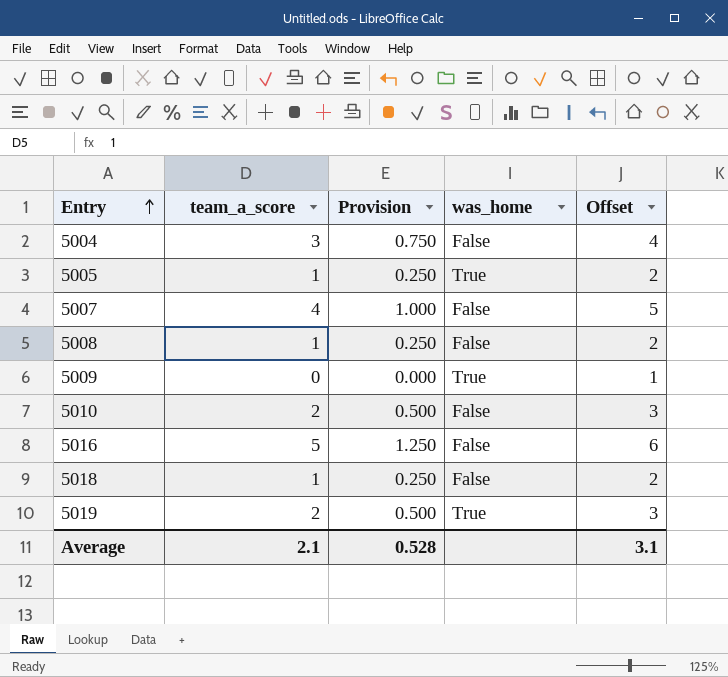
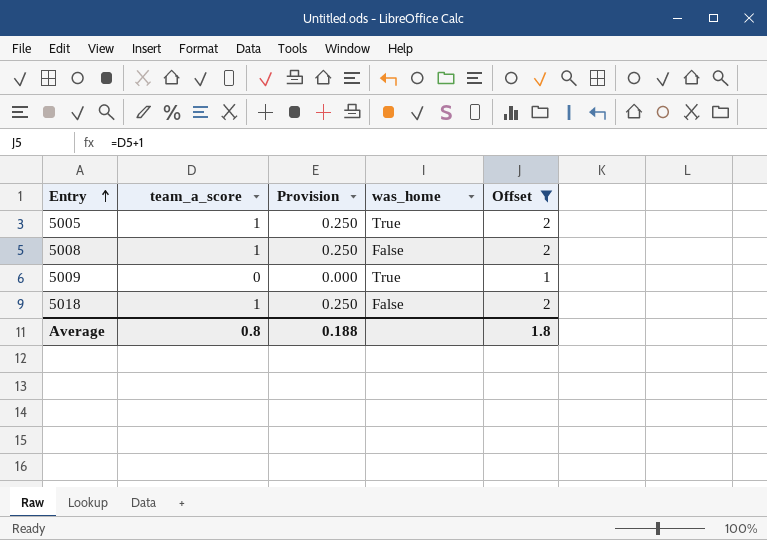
filter: none -> Offset <= 2
Average | team_a_score: 2.1 -> 0.8
Average | Provision: 0.528 -> 0.188
Average | Offset: 3.1 -> 1.8

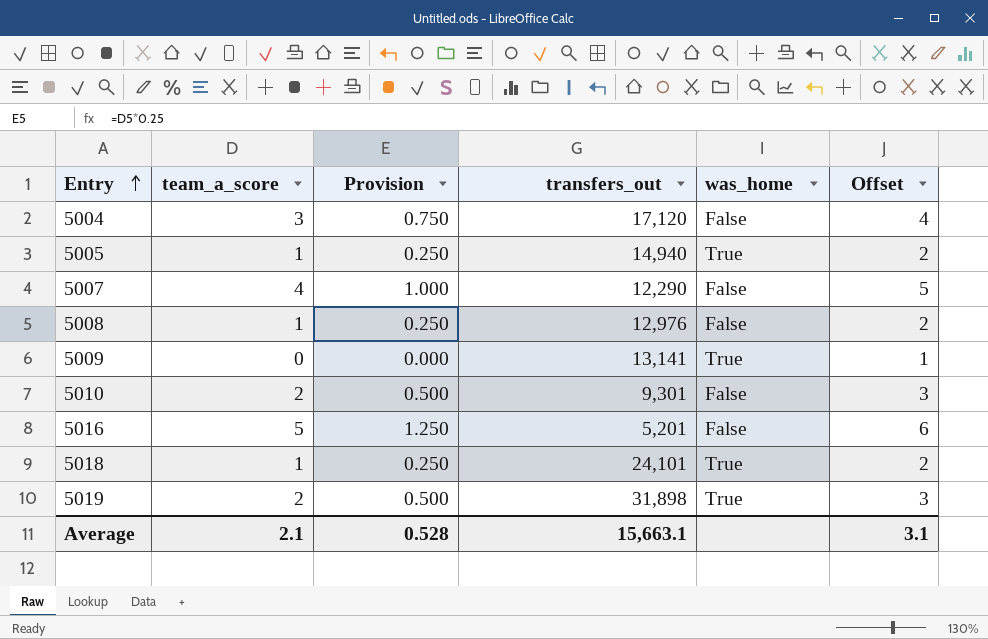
filter: Offset <= 2 -> none
column transfers_out | position: none -> 4
5018 | was_home: False -> True
Average | team_a_score: 0.8 -> 2.1
Average | Provision: 0.188 -> 0.528
Average | Offset: 1.8 -> 3.1

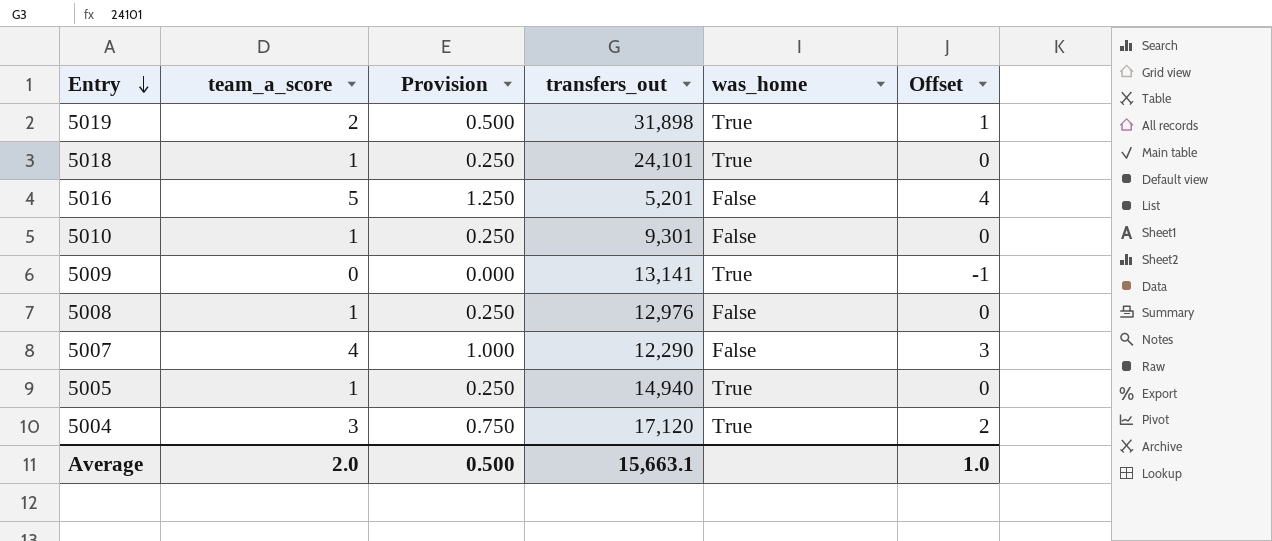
row order: Entry ascending -> Entry descending
column Offset | formula: [team_a_score] + 1 -> [team_a_score] - 1
5010 | team_a_score: 2 -> 1
5010 | Provision: 0.500 -> 0.250
5004 | was_home: False -> True
Average | team_a_score: 2.1 -> 2.0
Average | Provision: 0.528 -> 0.500
Average | Offset: 3.1 -> 1.0

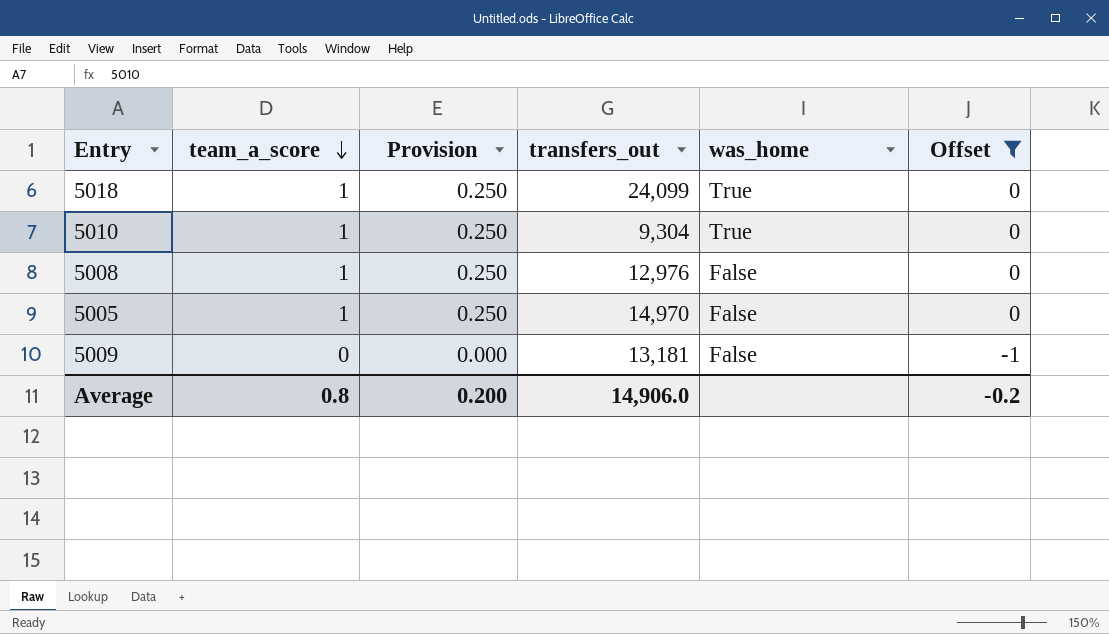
filter: none -> Offset <= 0
row order: Entry descending -> team_a_score descending
5018 | transfers_out: 24,101 -> 24,099
5010 | transfers_out: 9,301 -> 9,304
5010 | was_home: False -> True
5005 | transfers_out: 14,940 -> 14,970
5005 | was_home: True -> False
5009 | transfers_out: 13,141 -> 13,181
5009 | was_home: True -> False
Average | team_a_score: 2.0 -> 0.8
Average | Provision: 0.500 -> 0.200
Average | transfers_out: 15,663.1 -> 14,906.0
Average | Offset: 1.0 -> -0.2

